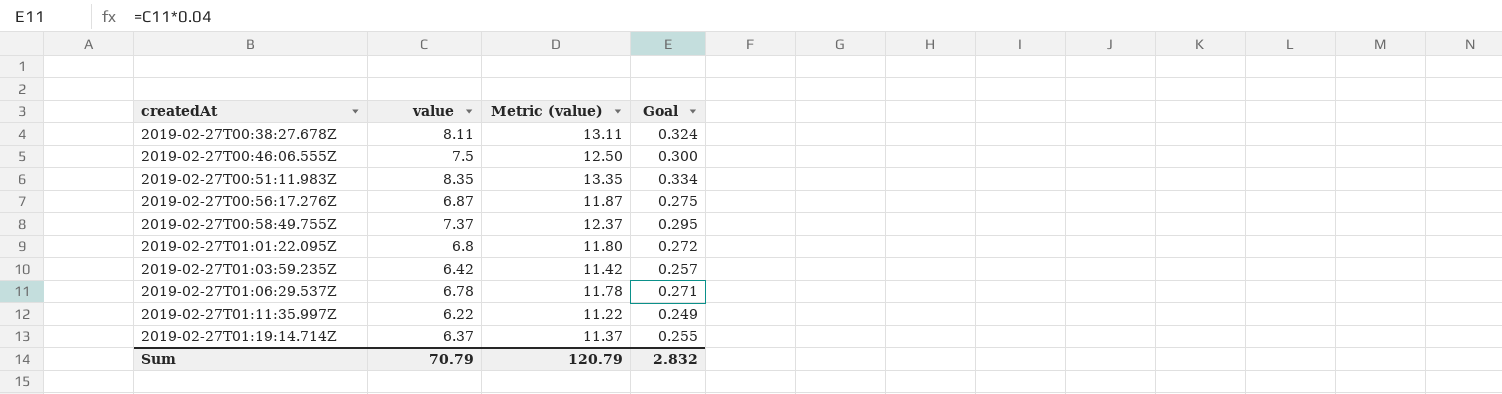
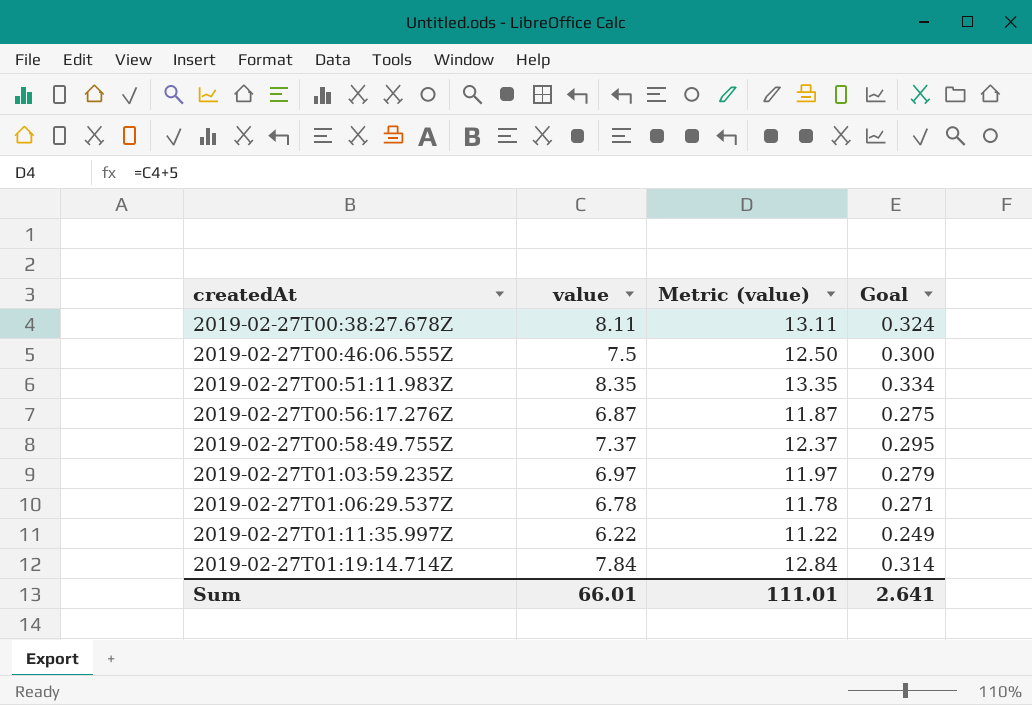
row 2019-02-27T01:01:22.095Z: 6.8 | 11.80 | 0.272 -> none
2019-02-27T01:03:59.235Z | value: 6.42 -> 6.97
2019-02-27T01:03:59.235Z | Metric (value): 11.42 -> 11.97
2019-02-27T01:03:59.235Z | Goal: 0.257 -> 0.279
2019-02-27T01:19:14.714Z | value: 6.37 -> 7.84
2019-02-27T01:19:14.714Z | Metric (value): 11.37 -> 12.84
2019-02-27T01:19:14.714Z | Goal: 0.255 -> 0.314
Sum | value: 70.79 -> 66.01
Sum | Metric (value): 120.79 -> 111.01
Sum | Goal: 2.832 -> 2.641

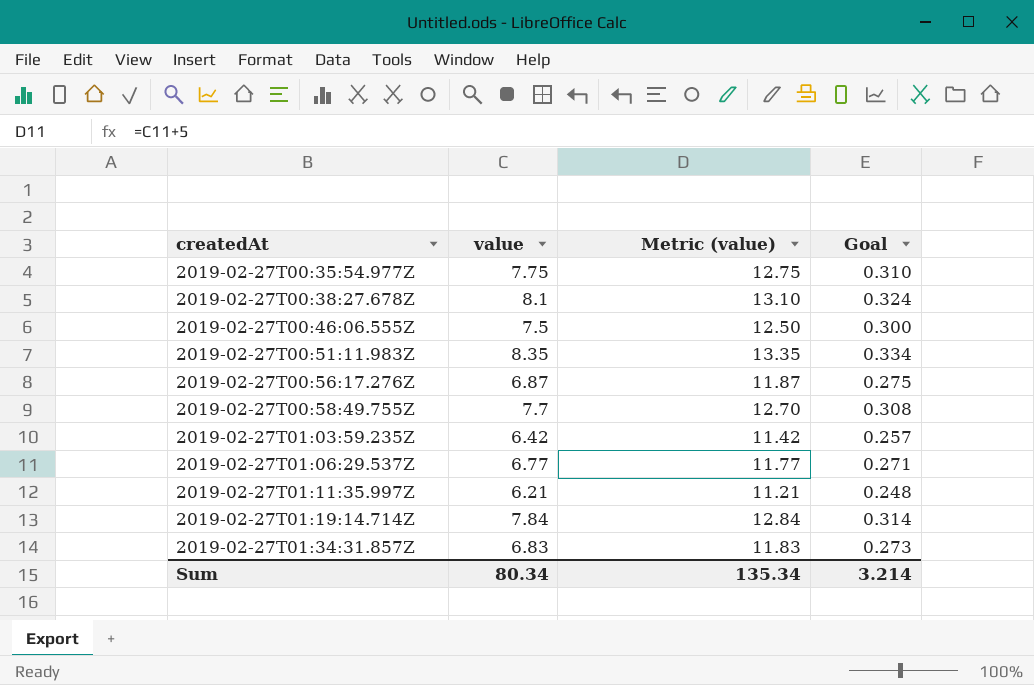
row 2019-02-27T00:35:54.977Z: none -> 7.75 | 12.75 | 0.310
2019-02-27T00:38:27.678Z | value: 8.11 -> 8.1
2019-02-27T00:38:27.678Z | Metric (value): 13.11 -> 13.10
2019-02-27T00:58:49.755Z | value: 7.37 -> 7.7
2019-02-27T00:58:49.755Z | Metric (value): 12.37 -> 12.70
2019-02-27T00:58:49.755Z | Goal: 0.295 -> 0.308
2019-02-27T01:03:59.235Z | value: 6.97 -> 6.42
2019-02-27T01:03:59.235Z | Metric (value): 11.97 -> 11.42
2019-02-27T01:03:59.235Z | Goal: 0.279 -> 0.257
2019-02-27T01:06:29.537Z | value: 6.78 -> 6.77
2019-02-27T01:06:29.537Z | Metric (value): 11.78 -> 11.77
2019-02-27T01:11:35.997Z | value: 6.22 -> 6.21
2019-02-27T01:11:35.997Z | Metric (value): 11.22 -> 11.21
2019-02-27T01:11:35.997Z | Goal: 0.249 -> 0.248
row 2019-02-27T01:34:31.857Z: none -> 6.83 | 11.83 | 0.273
Sum | value: 66.01 -> 80.34
Sum | Metric (value): 111.01 -> 135.34
Sum | Goal: 2.641 -> 3.214

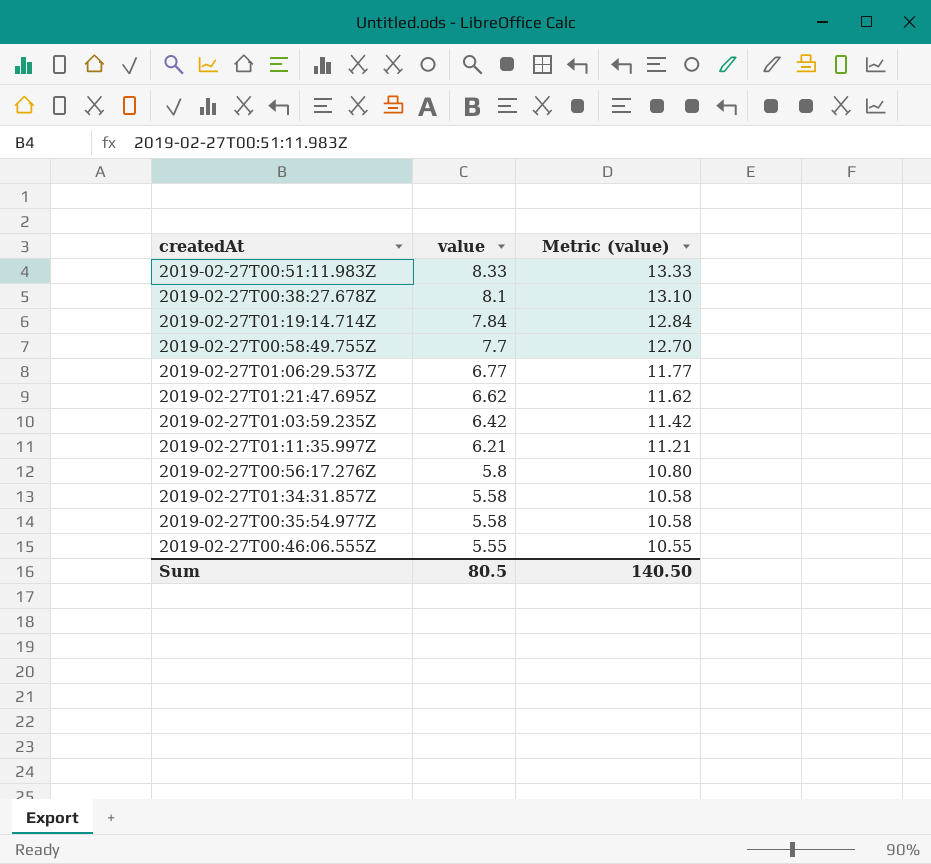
row order: createdAt ascending -> value descending
column Goal | formula: [value] * 0.04 -> none
2019-02-27T00:51:11.983Z | value: 8.35 -> 8.33
2019-02-27T00:51:11.983Z | Metric (value): 13.35 -> 13.33
row 2019-02-27T01:21:47.695Z: none -> 6.62 | 11.62
2019-02-27T00:56:17.276Z | value: 6.87 -> 5.8
2019-02-27T00:56:17.276Z | Metric (value): 11.87 -> 10.80
2019-02-27T01:34:31.857Z | value: 6.83 -> 5.58
2019-02-27T01:34:31.857Z | Metric (value): 11.83 -> 10.58
2019-02-27T00:35:54.977Z | value: 7.75 -> 5.58
2019-02-27T00:35:54.977Z | Metric (value): 12.75 -> 10.58
2019-02-27T00:46:06.555Z | value: 7.5 -> 5.55
2019-02-27T00:46:06.555Z | Metric (value): 12.50 -> 10.55
Sum | value: 80.34 -> 80.5
Sum | Metric (value): 135.34 -> 140.50

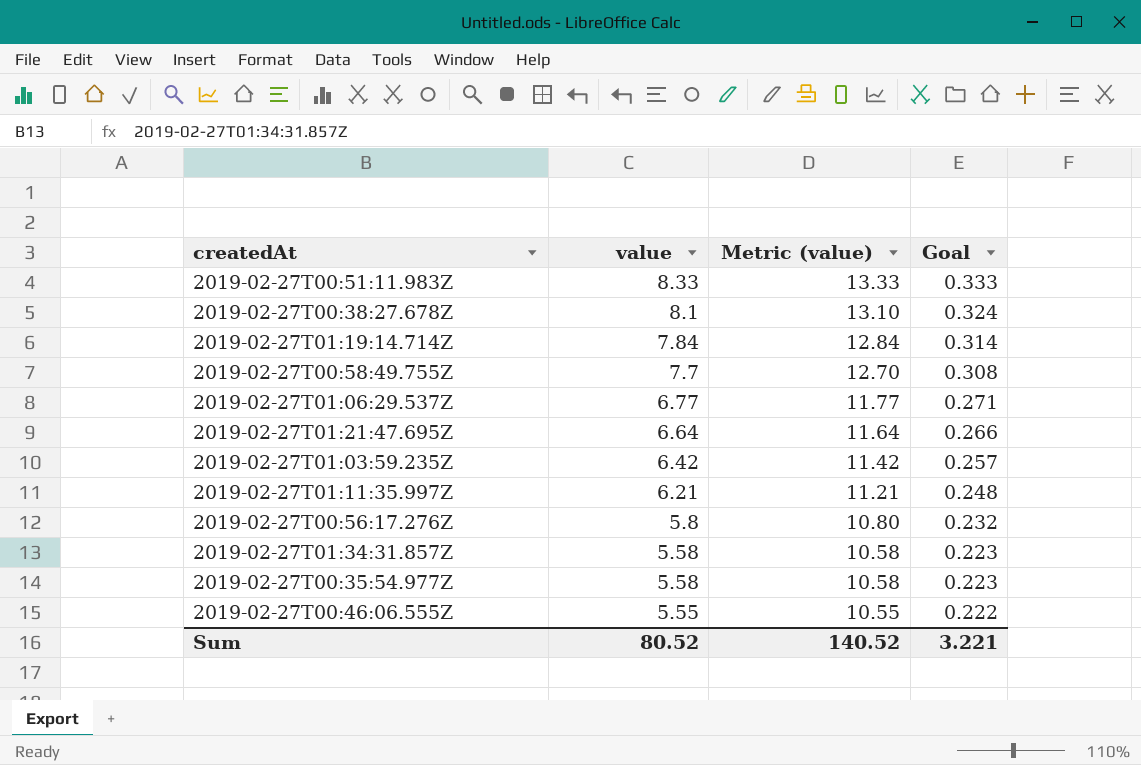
column Goal | formula: none -> [value] * 0.04
2019-02-27T01:21:47.695Z | value: 6.62 -> 6.64
2019-02-27T01:21:47.695Z | Metric (value): 11.62 -> 11.64
Sum | value: 80.5 -> 80.52
Sum | Metric (value): 140.50 -> 140.52

